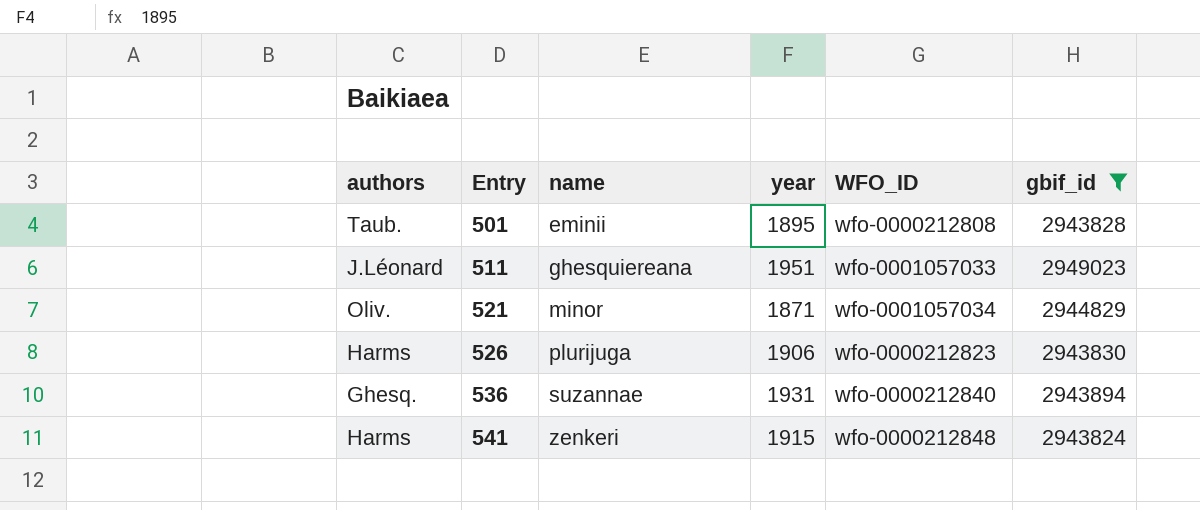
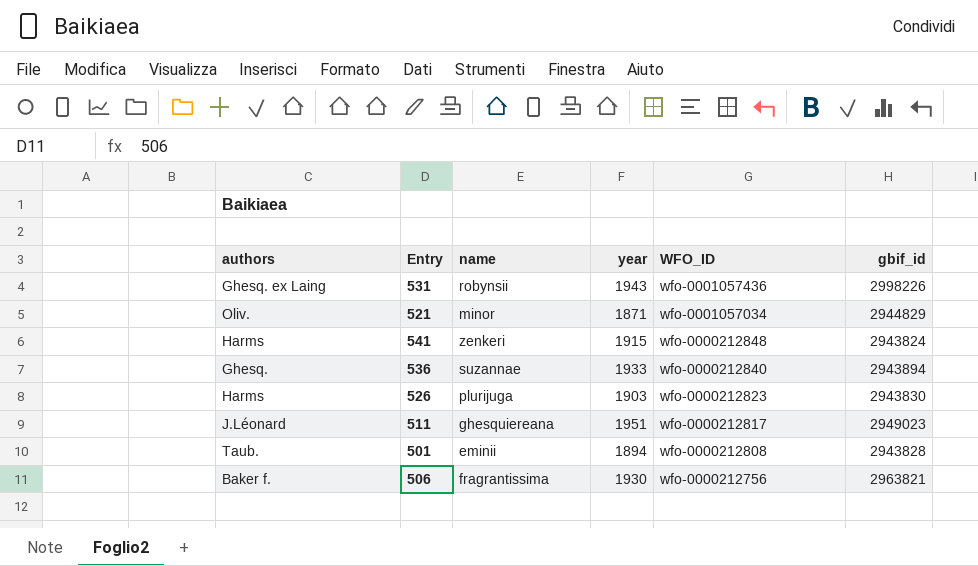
filter: gbif_id <= 2949023 -> none
row order: Entry ascending -> WFO_ID descending
536 | year: 1931 -> 1933
526 | year: 1906 -> 1903
511 | WFO_ID: wfo-0001057033 -> wfo-0000212817
501 | year: 1895 -> 1894

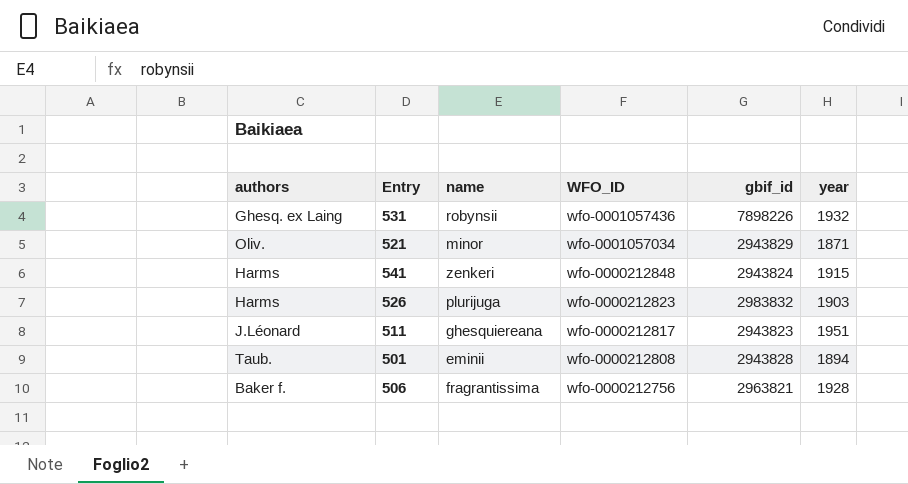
column year | position: 4 -> 6
row 536: Ghesq. | suzannae | 1933 | wfo-0000212840 | 2943894 -> none
531 | gbif_id: 2998226 -> 7898226
531 | year: 1943 -> 1932
521 | gbif_id: 2944829 -> 2943829
526 | gbif_id: 2943830 -> 2983832
511 | gbif_id: 2949023 -> 2943823
506 | year: 1930 -> 1928

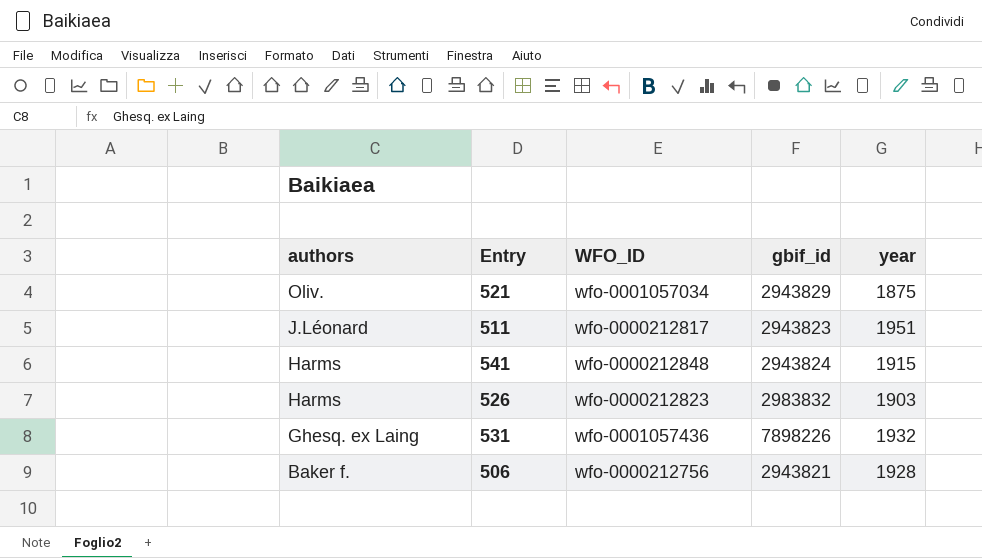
row order: WFO_ID descending -> authors descending
column name | position: 3 -> none
row 501: Taub. | eminii | wfo-0000212808 | 2943828 | 1894 -> none
521 | year: 1871 -> 1875
506 | gbif_id: 2963821 -> 2943821

